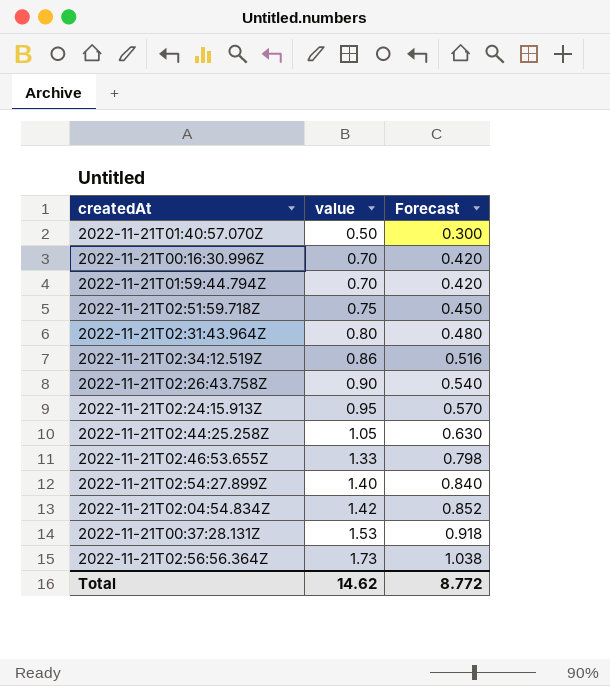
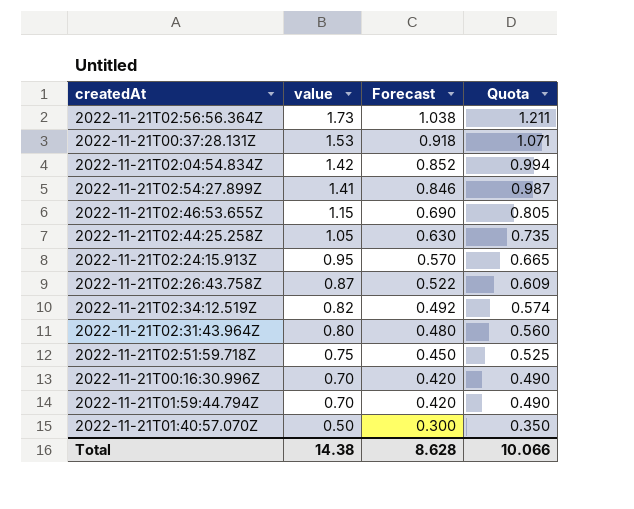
row order: value ascending -> value descending
column Quota | formula: none -> [value] * 0.7
2022-11-21T02:54:27.899Z | value: 1.40 -> 1.41
2022-11-21T02:54:27.899Z | Forecast: 0.840 -> 0.846
2022-11-21T02:46:53.655Z | value: 1.33 -> 1.15
2022-11-21T02:46:53.655Z | Forecast: 0.798 -> 0.690
2022-11-21T02:26:43.758Z | value: 0.90 -> 0.87
2022-11-21T02:26:43.758Z | Forecast: 0.540 -> 0.522
2022-11-21T02:34:12.519Z | value: 0.86 -> 0.82
2022-11-21T02:34:12.519Z | Forecast: 0.516 -> 0.492
Total | value: 14.62 -> 14.38
Total | Forecast: 8.772 -> 8.628

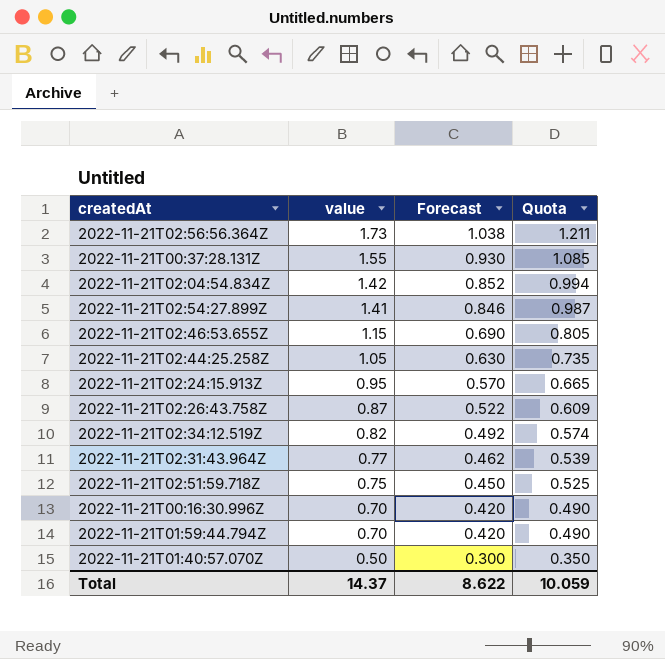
2022-11-21T00:37:28.131Z | value: 1.53 -> 1.55
2022-11-21T00:37:28.131Z | Forecast: 0.918 -> 0.930
2022-11-21T00:37:28.131Z | Quota: 1.071 -> 1.085
2022-11-21T02:31:43.964Z | value: 0.80 -> 0.77
2022-11-21T02:31:43.964Z | Forecast: 0.480 -> 0.462
2022-11-21T02:31:43.964Z | Quota: 0.560 -> 0.539
Total | value: 14.38 -> 14.37
Total | Forecast: 8.628 -> 8.622
Total | Quota: 10.066 -> 10.059

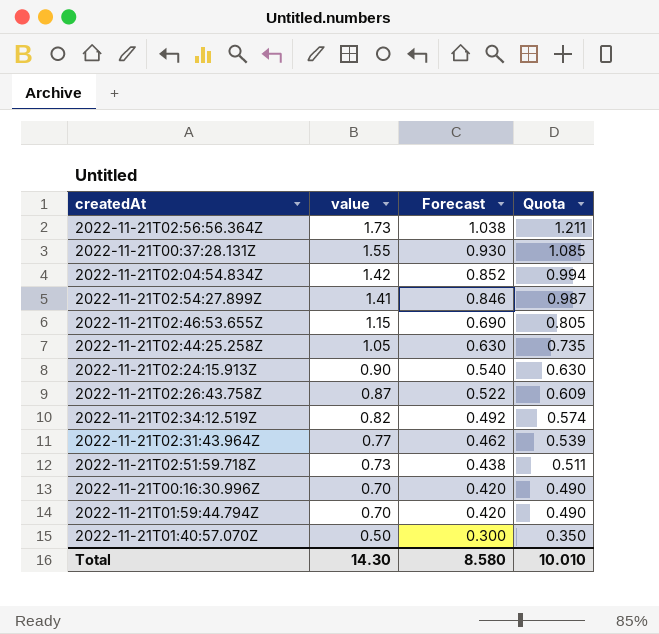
2022-11-21T02:24:15.913Z | value: 0.95 -> 0.90
2022-11-21T02:24:15.913Z | Forecast: 0.570 -> 0.540
2022-11-21T02:24:15.913Z | Quota: 0.665 -> 0.630
2022-11-21T02:51:59.718Z | value: 0.75 -> 0.73
2022-11-21T02:51:59.718Z | Forecast: 0.450 -> 0.438
2022-11-21T02:51:59.718Z | Quota: 0.525 -> 0.511
Total | value: 14.37 -> 14.30
Total | Forecast: 8.622 -> 8.580
Total | Quota: 10.059 -> 10.010

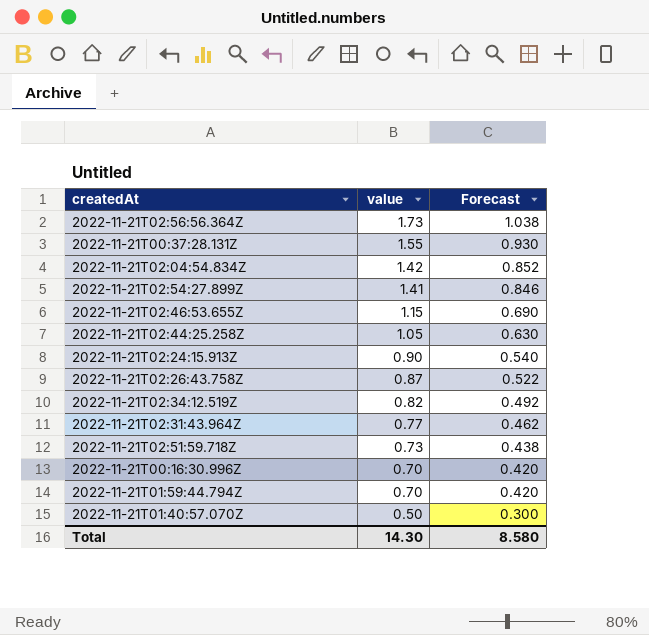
column Quota | formula: [value] * 0.7 -> none

